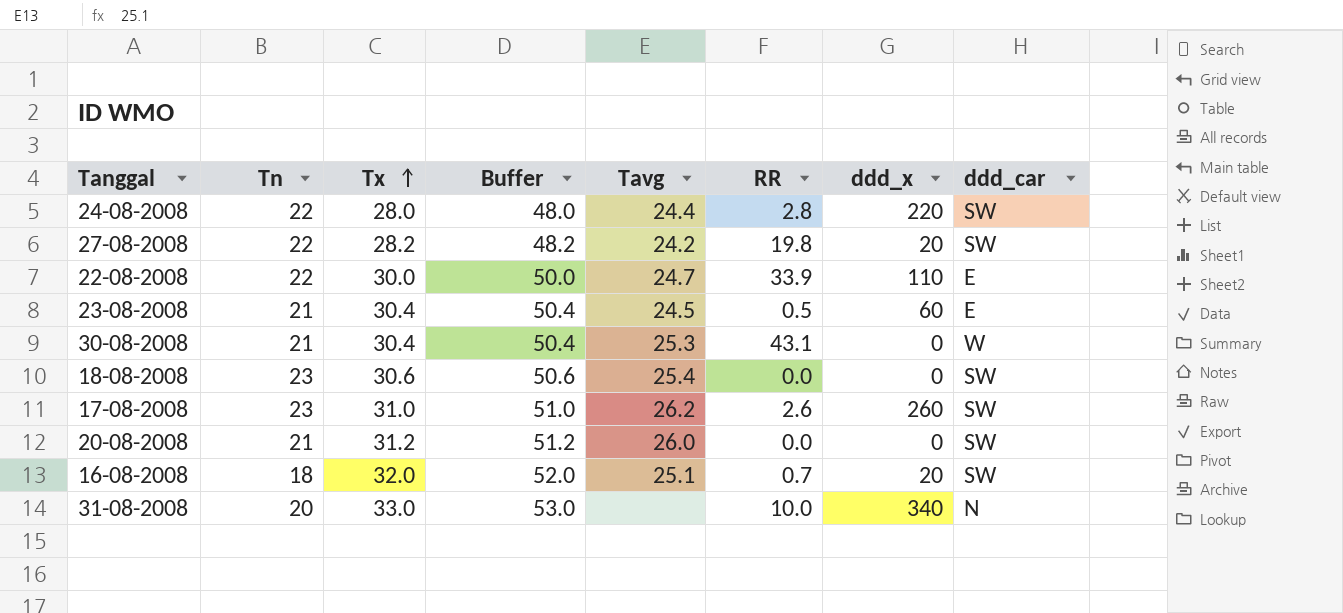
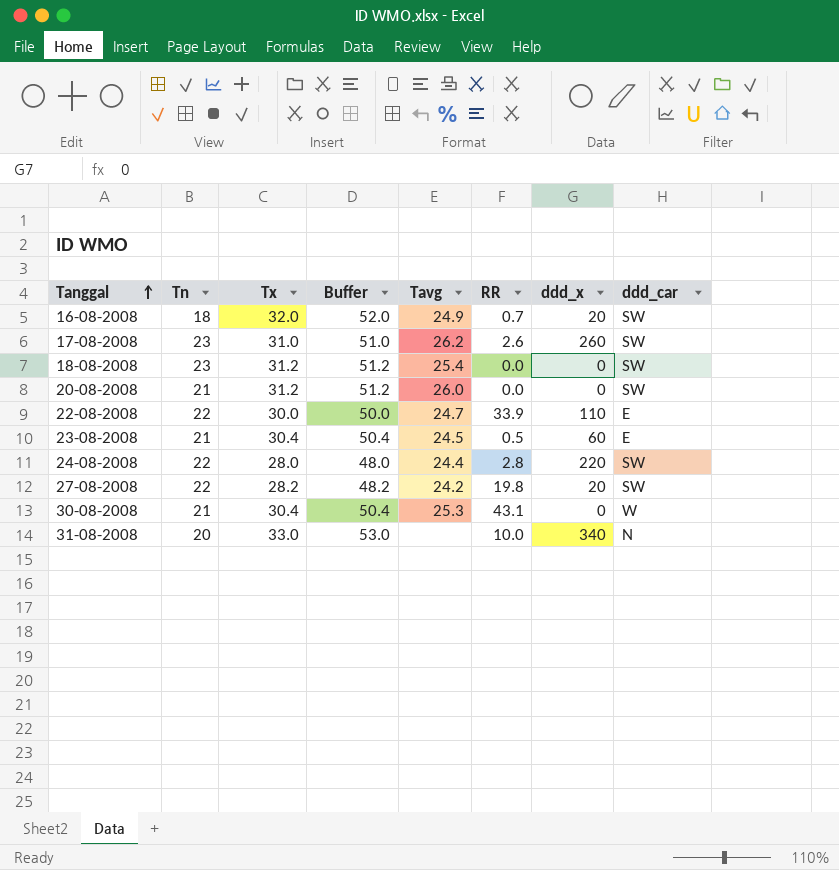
row order: Tx ascending -> Tanggal ascending
16-08-2008 | Tavg: 25.1 -> 24.9
18-08-2008 | Tx: 30.6 -> 31.2
18-08-2008 | Buffer: 50.6 -> 51.2

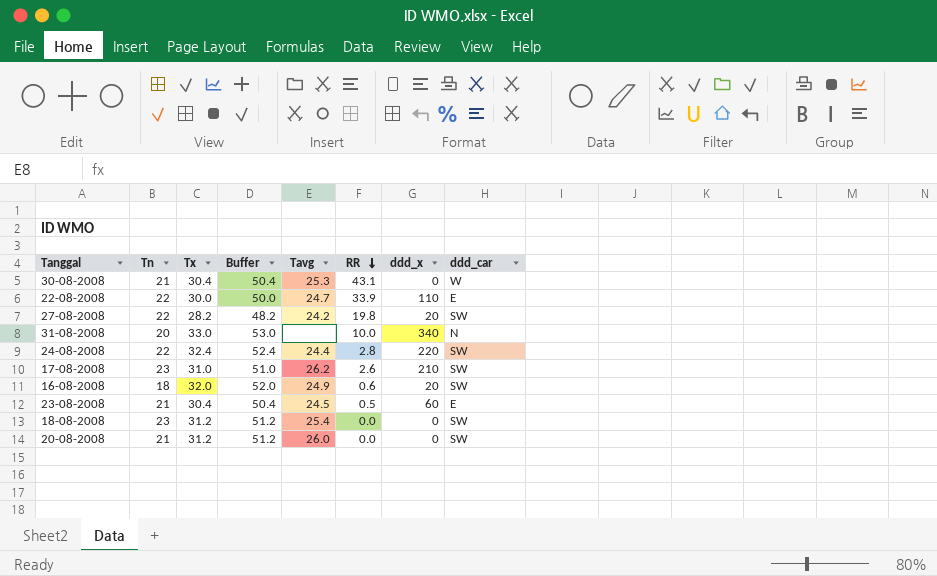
row order: Tanggal ascending -> RR descending
24-08-2008 | Tx: 28.0 -> 32.4
24-08-2008 | Buffer: 48.0 -> 52.4
17-08-2008 | ddd_x: 260 -> 210
16-08-2008 | RR: 0.7 -> 0.6

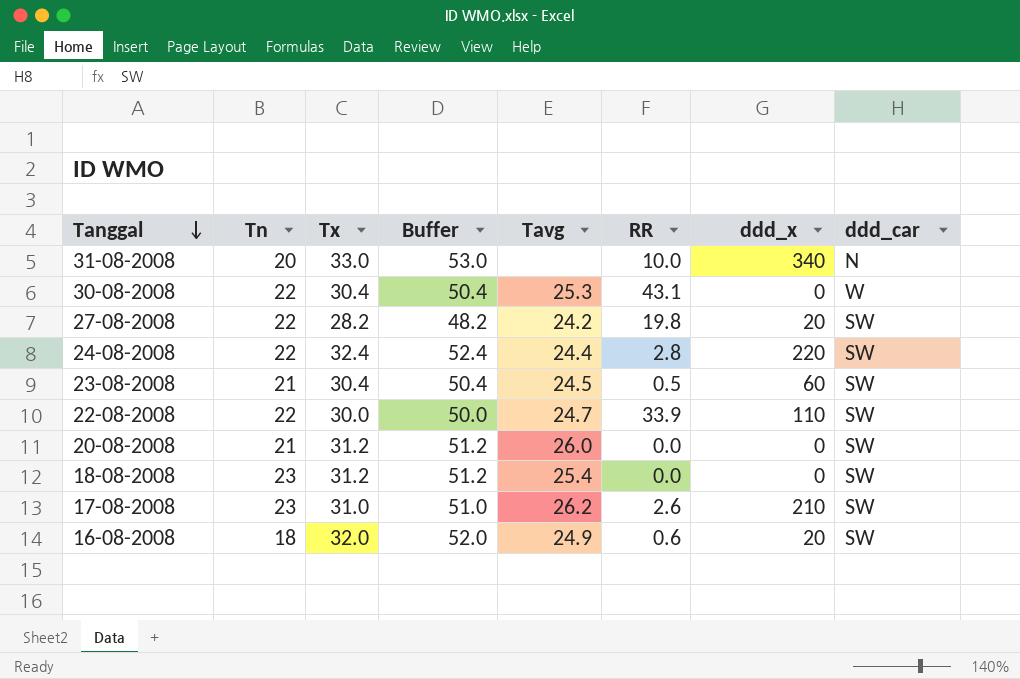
row order: RR descending -> Tanggal descending
30-08-2008 | Tn: 21 -> 22
23-08-2008 | ddd_car: E -> SW
22-08-2008 | ddd_car: E -> SW

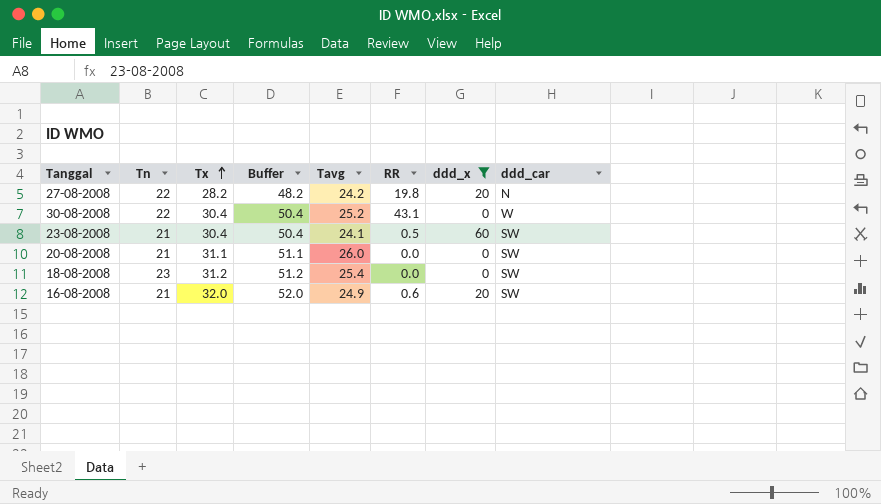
filter: none -> ddd_x <= 60
row order: Tanggal descending -> Tx ascending
27-08-2008 | ddd_car: SW -> N
30-08-2008 | Tavg: 25.3 -> 25.2
23-08-2008 | Tavg: 24.5 -> 24.1
20-08-2008 | Tx: 31.2 -> 31.1
20-08-2008 | Buffer: 51.2 -> 51.1
16-08-2008 | Tn: 18 -> 21

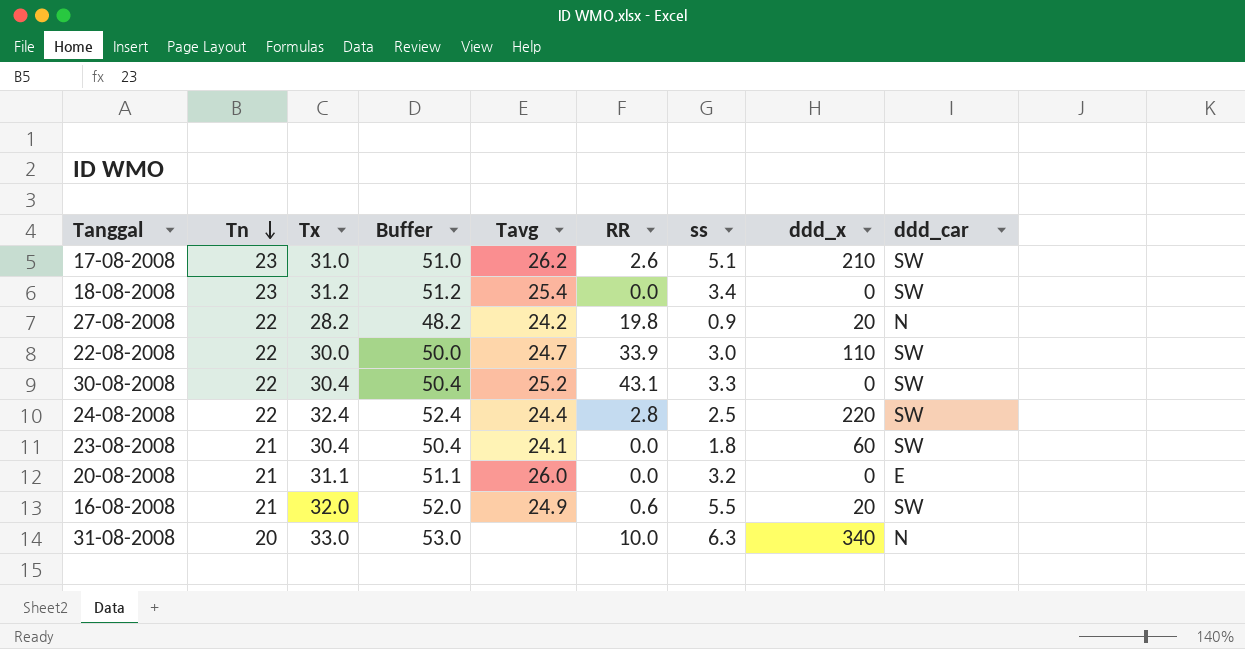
filter: ddd_x <= 60 -> none
row order: Tx ascending -> Tn descending
column ss | position: none -> 7
30-08-2008 | ddd_car: W -> SW
23-08-2008 | RR: 0.5 -> 0.0
20-08-2008 | ddd_car: SW -> E

